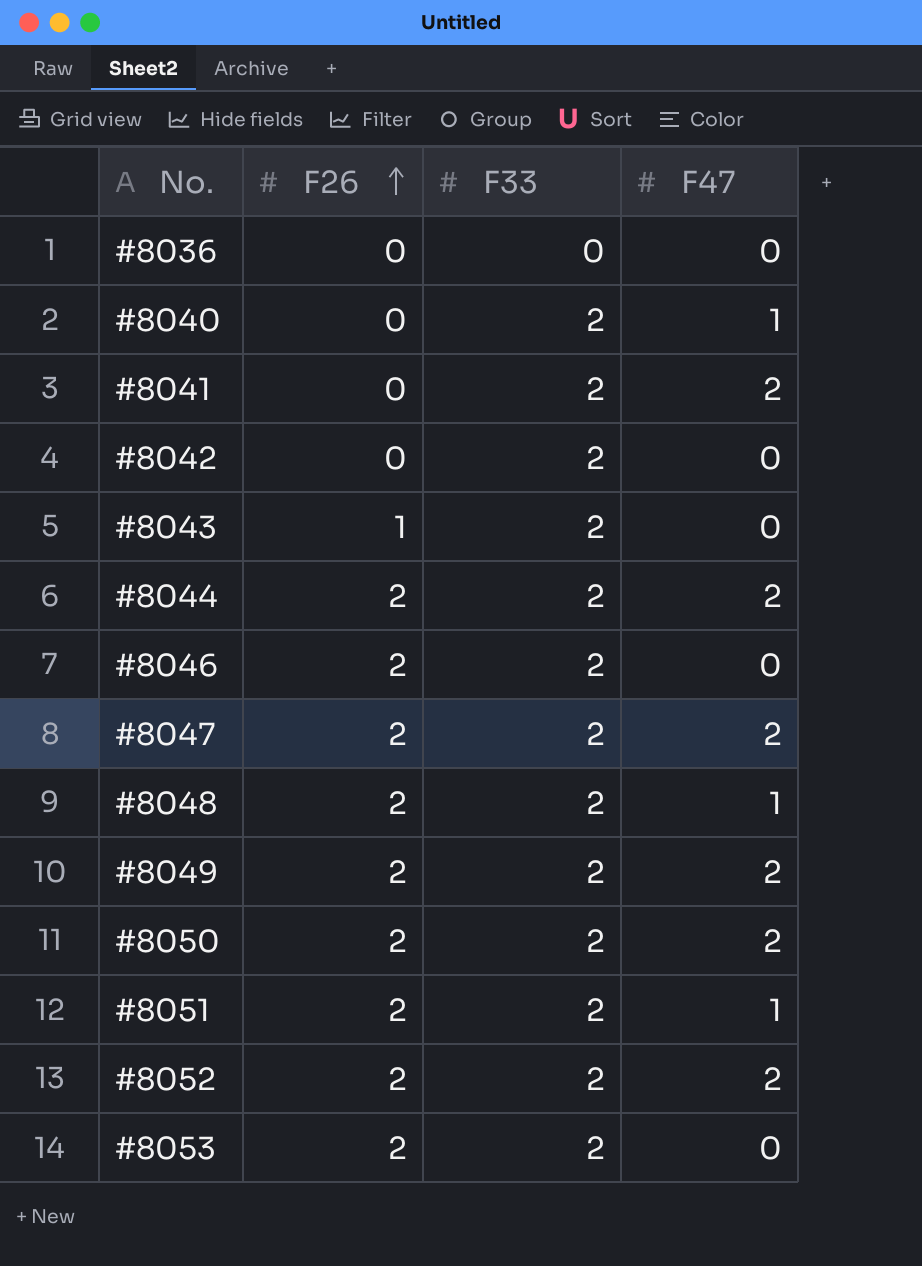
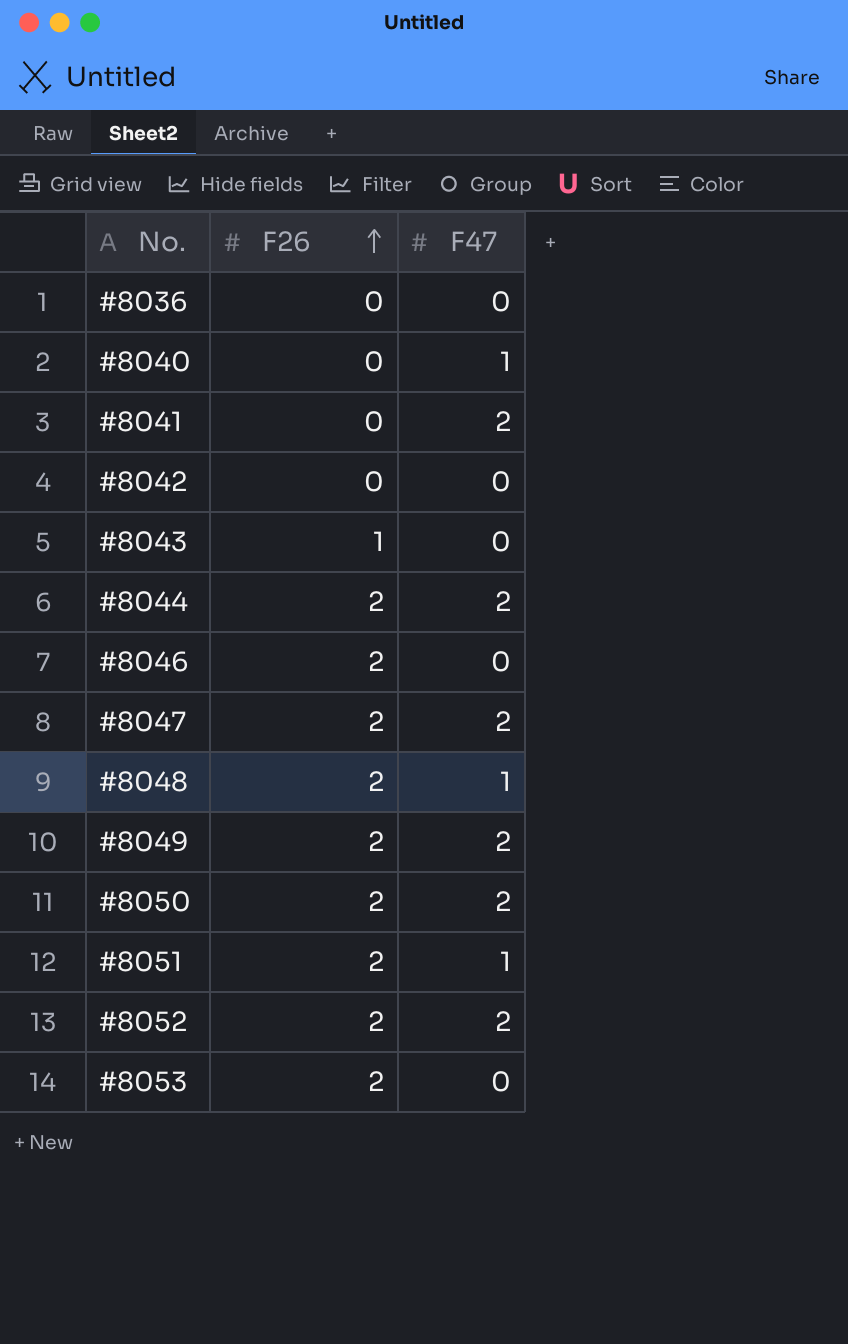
column F33 | position: 3 -> none

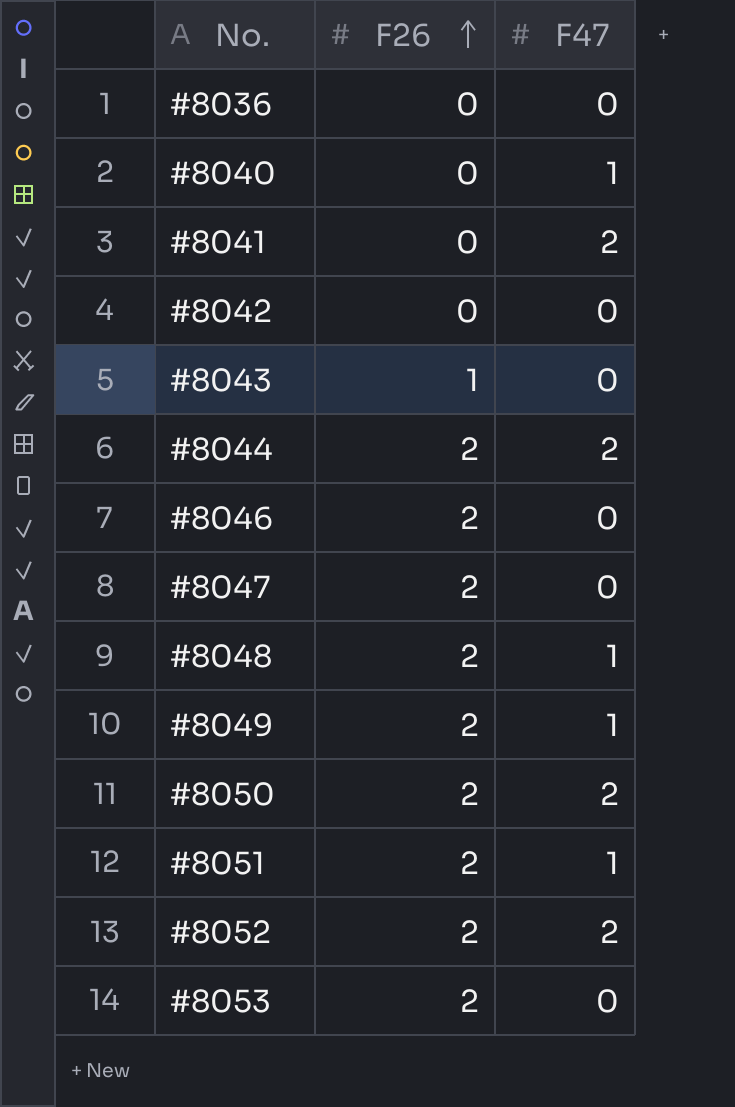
#8047 | F47: 2 -> 0
#8049 | F47: 2 -> 1

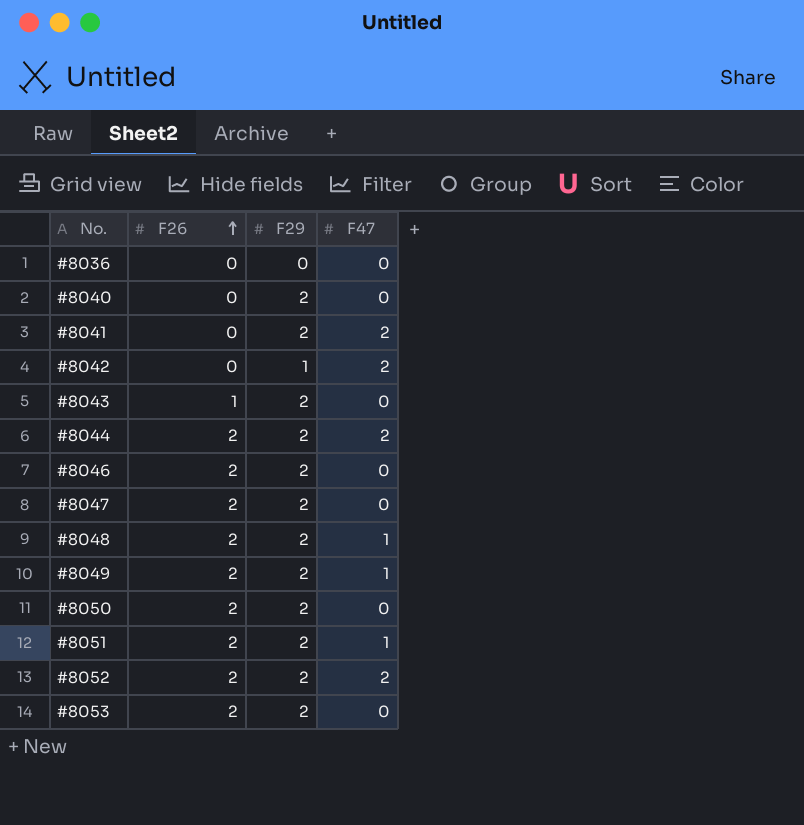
column F29 | position: none -> 3
#8040 | F47: 1 -> 0
#8042 | F47: 0 -> 2
#8050 | F47: 2 -> 0

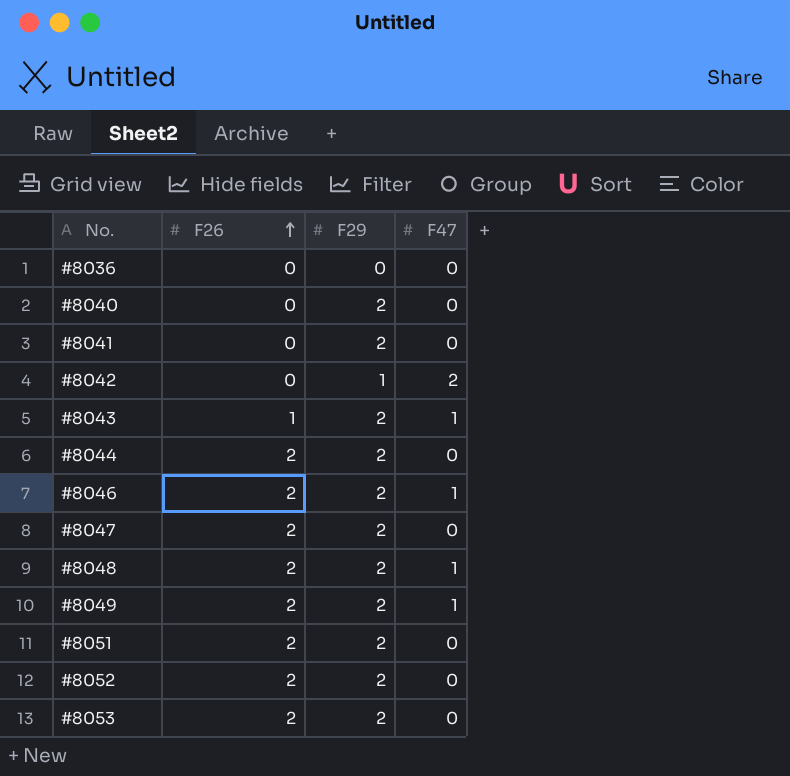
row #8050: 2 | 2 | 0 -> none
#8041 | F47: 2 -> 0
#8043 | F47: 0 -> 1
#8044 | F47: 2 -> 0
#8046 | F47: 0 -> 1
#8051 | F47: 1 -> 0
#8052 | F47: 2 -> 0

